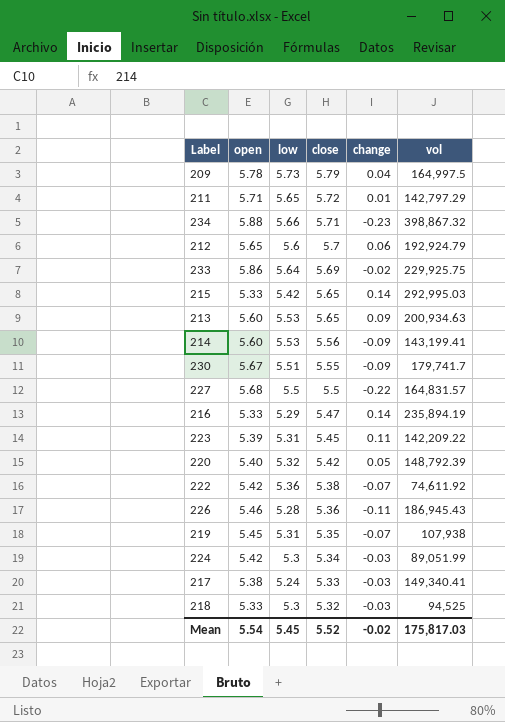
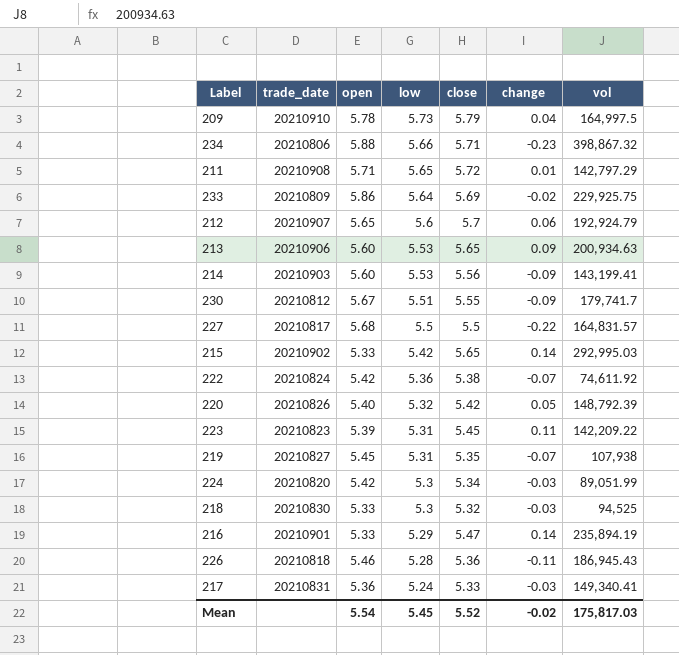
row order: close descending -> low descending
column trade_date | position: none -> 2
217 | open: 5.38 -> 5.36

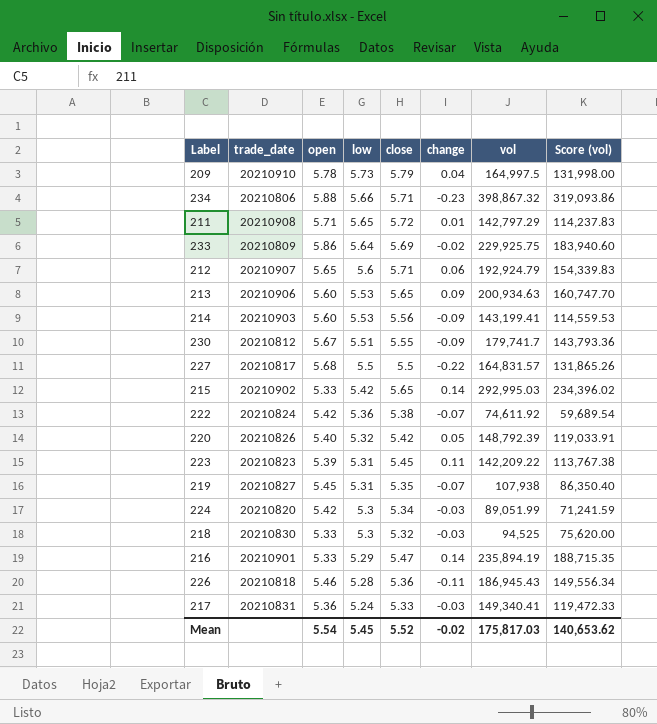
column Score (vol) | formula: none -> [vol] * 0.8
212 | close: 5.7 -> 5.71

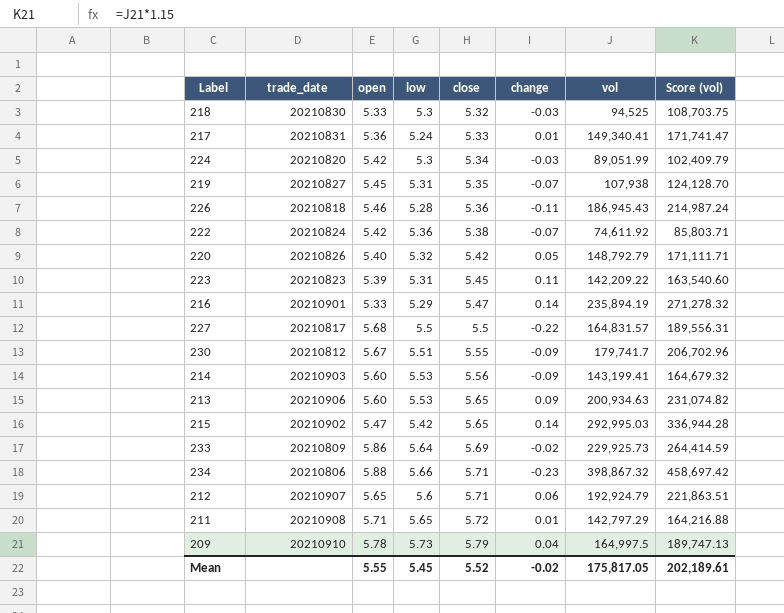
row order: low descending -> close ascending
column Score (vol) | formula: [vol] * 0.8 -> [vol] * 1.15
217 | change: -0.03 -> 0.01
220 | vol: 148,792.39 -> 148,792.79
215 | open: 5.33 -> 5.47
233 | vol: 229,925.75 -> 229,925.73
Mean | open: 5.54 -> 5.55
Mean | vol: 175,817.03 -> 175,817.05
Mean | Score (vol): 140,653.62 -> 202,189.61

